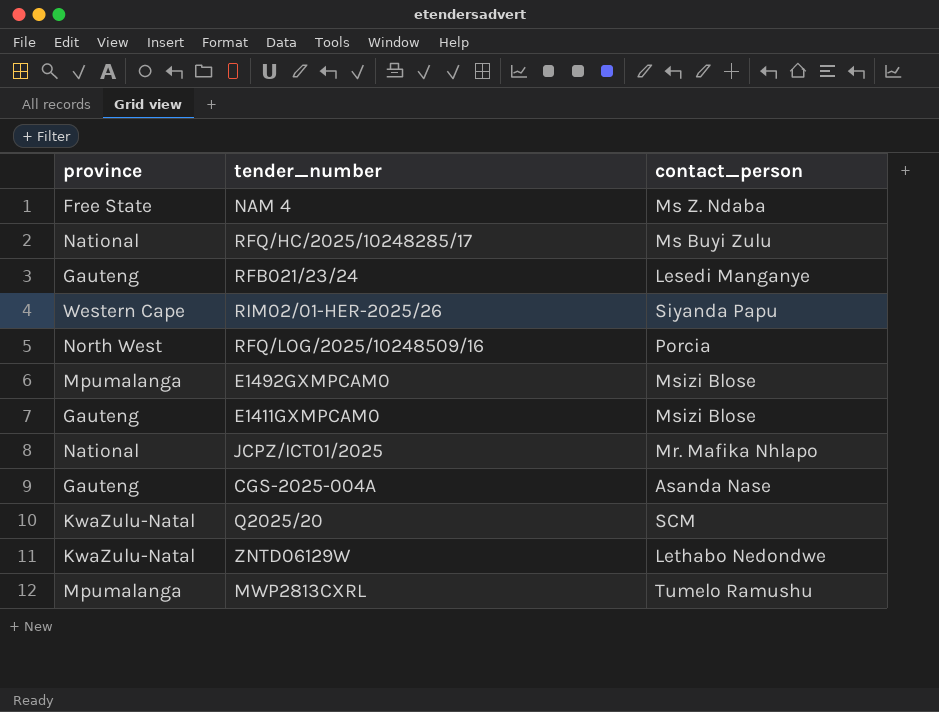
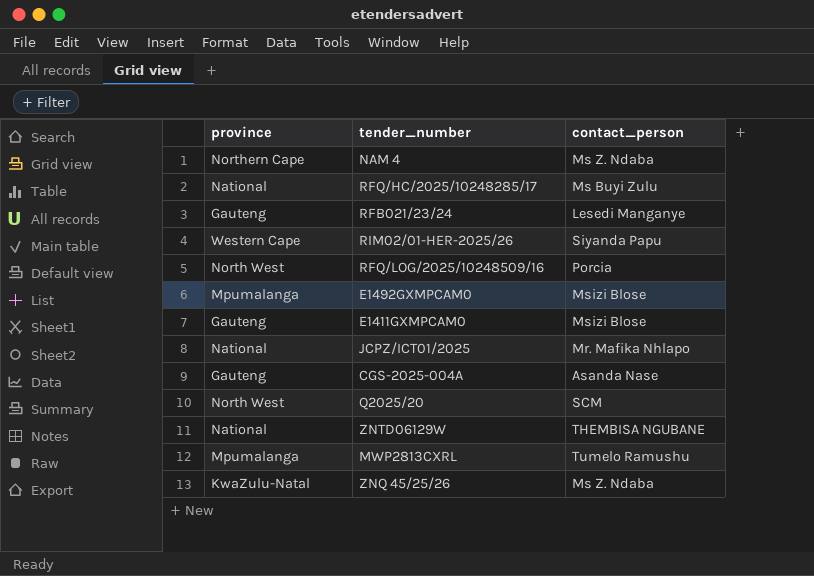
NAM 4 | province: Free State -> Northern Cape
Q2025/20 | province: KwaZulu-Natal -> North West
ZNTD06129W | province: KwaZulu-Natal -> National
ZNTD06129W | contact_person: Lethabo Nedondwe -> THEMBISA NGUBANE
row ZNQ 45/25/26: none -> KwaZulu-Natal | Ms Z. Ndaba

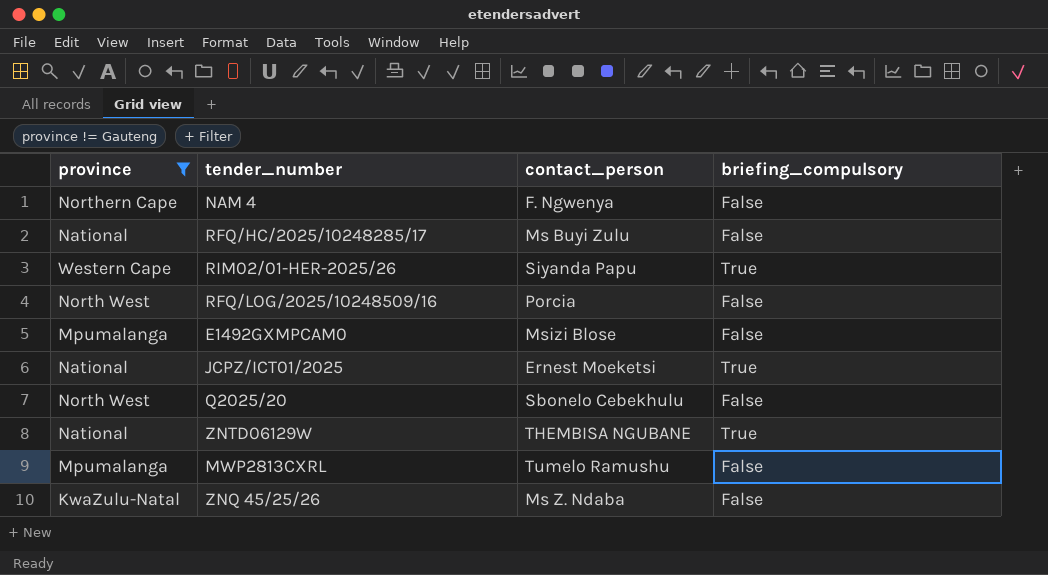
filter: none -> province != Gauteng
column briefing_compulsory | position: none -> 4
NAM 4 | contact_person: Ms Z. Ndaba -> F. Ngwenya
JCPZ/ICT01/2025 | contact_person: Mr. Mafika Nhlapo -> Ernest Moeketsi
Q2025/20 | contact_person: SCM -> Sbonelo Cebekhulu

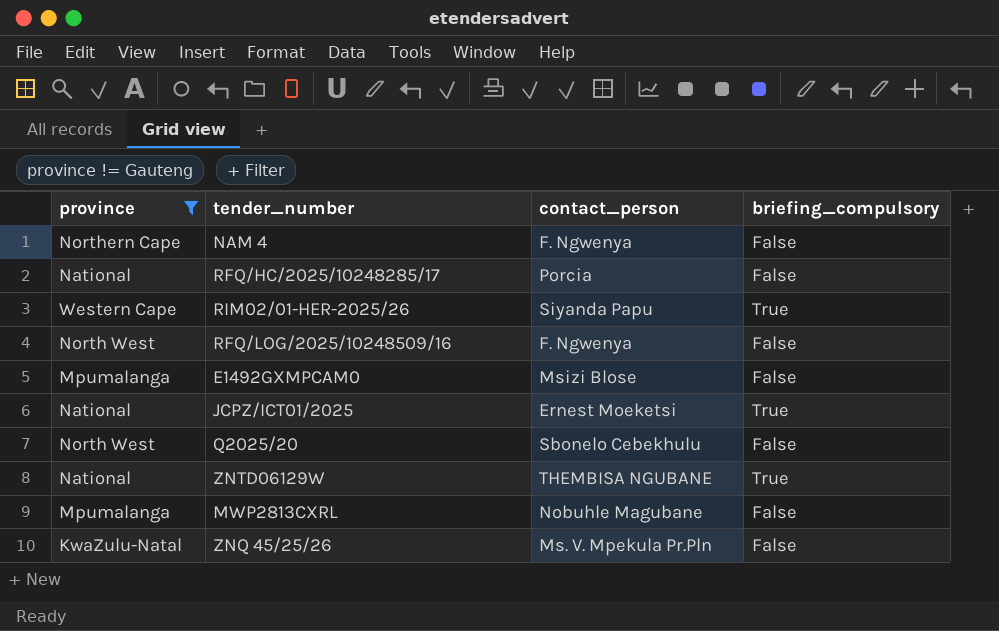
RFQ/HC/2025/10248285/17 | contact_person: Ms Buyi Zulu -> Porcia
RFQ/LOG/2025/10248509/16 | contact_person: Porcia -> F. Ngwenya
MWP2813CXRL | contact_person: Tumelo Ramushu -> Nobuhle Magubane
ZNQ 45/25/26 | contact_person: Ms Z. Ndaba -> Ms. V. Mpekula Pr.Pln

